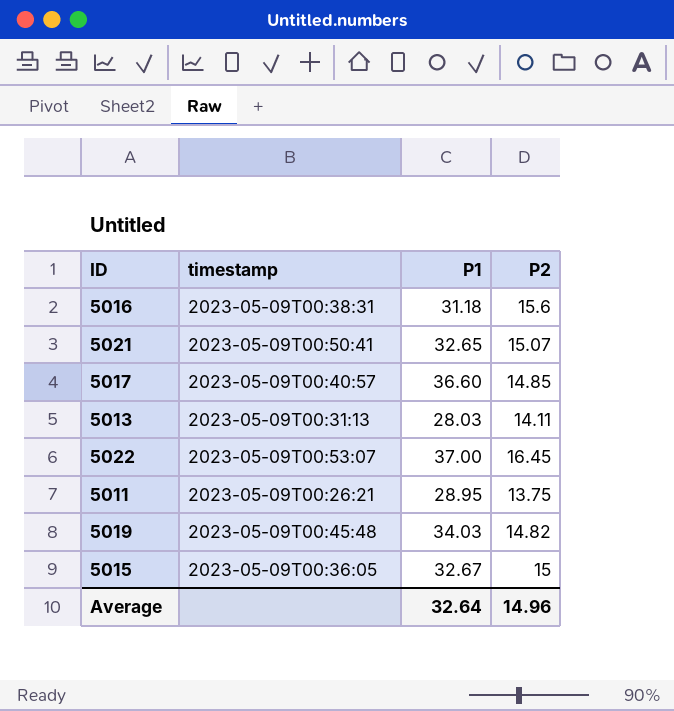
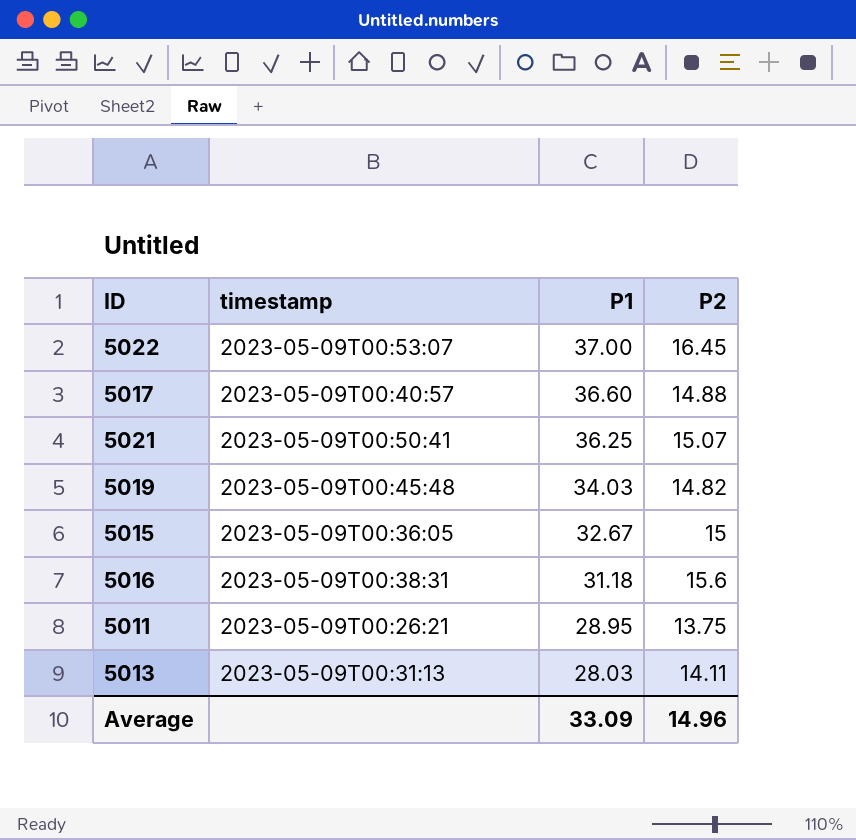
row order: none -> P1 descending
5017 | P2: 14.85 -> 14.88
5021 | P1: 32.65 -> 36.25
Average | P1: 32.64 -> 33.09

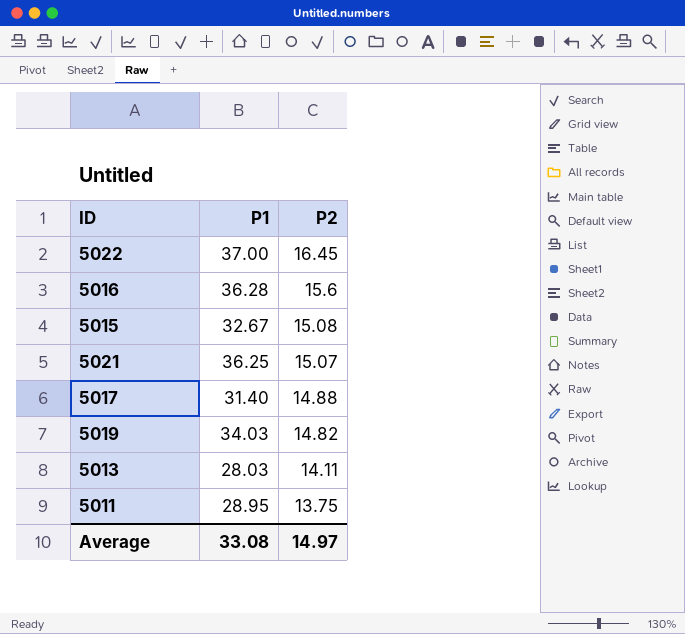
row order: P1 descending -> P2 descending
column timestamp | position: 2 -> none
5016 | P1: 31.18 -> 36.28
5015 | P2: 15 -> 15.08
5017 | P1: 36.60 -> 31.40
Average | P1: 33.09 -> 33.08
Average | P2: 14.96 -> 14.97

